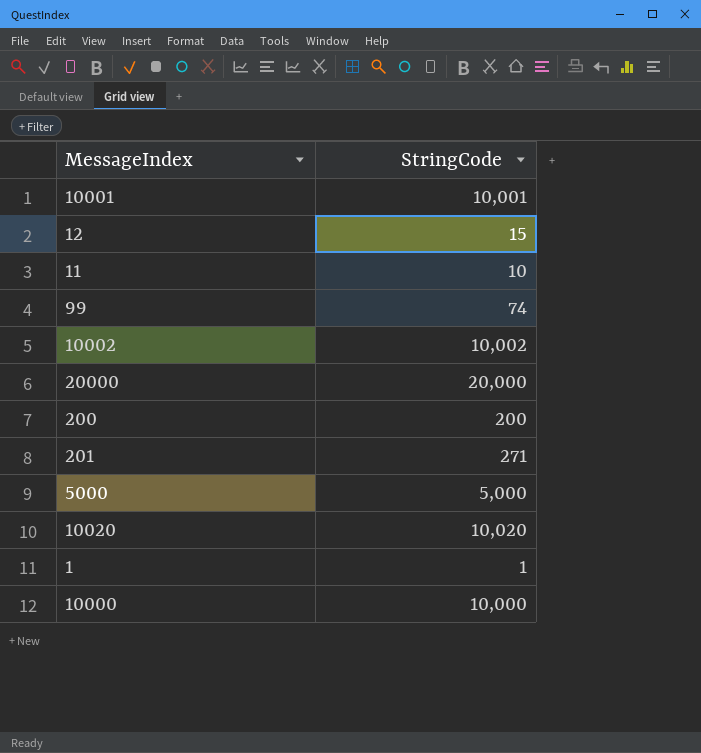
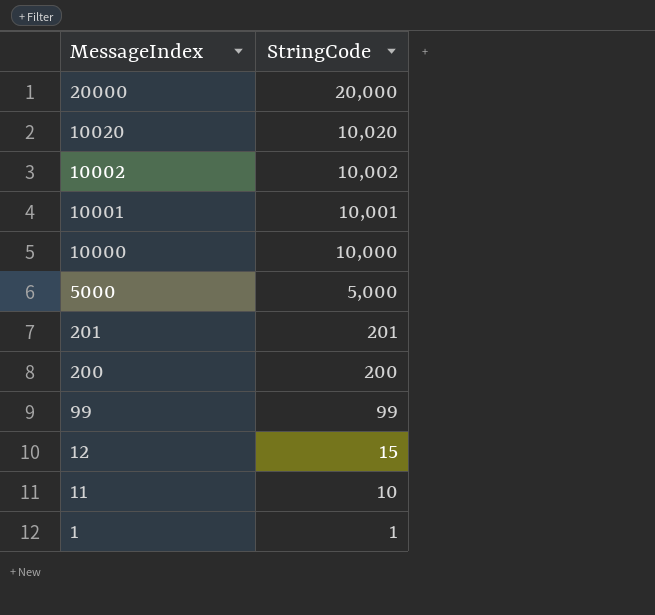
row order: none -> MessageIndex descending
201 | StringCode: 271 -> 201
99 | StringCode: 74 -> 99

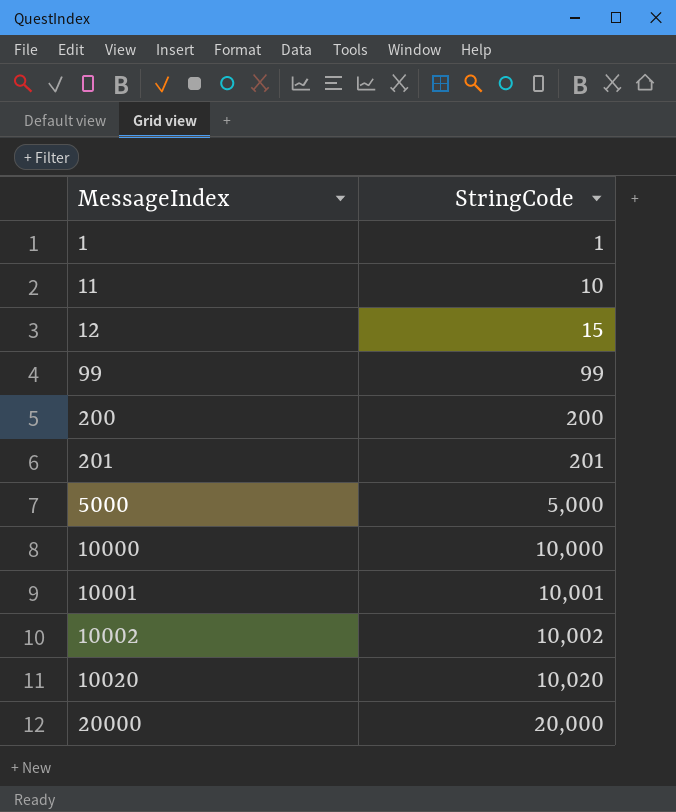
row order: MessageIndex descending -> MessageIndex ascending

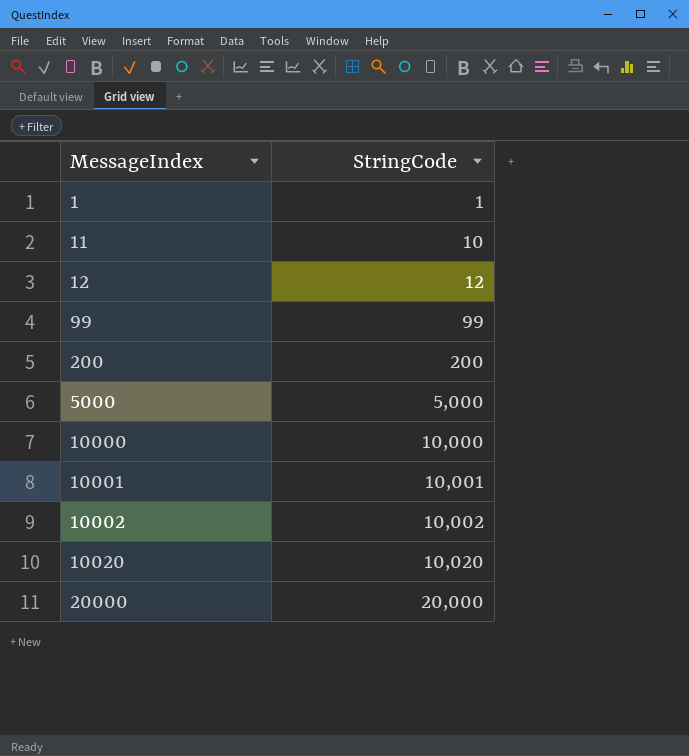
row 201: 201 -> none
12 | StringCode: 15 -> 12

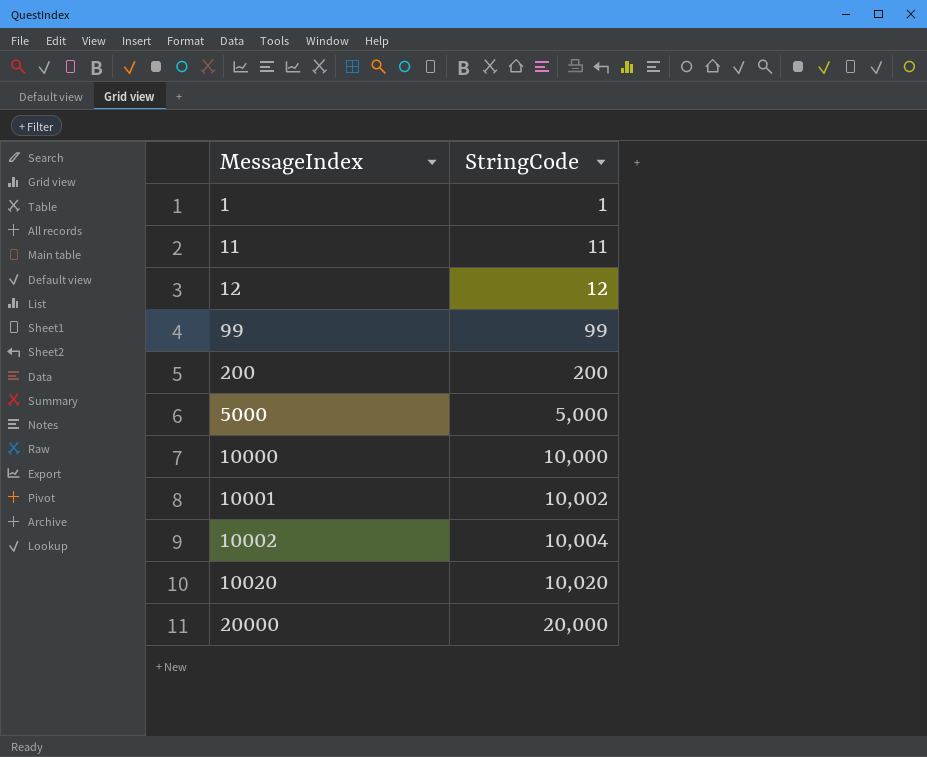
11 | StringCode: 10 -> 11
10001 | StringCode: 10,001 -> 10,002
10002 | StringCode: 10,002 -> 10,004

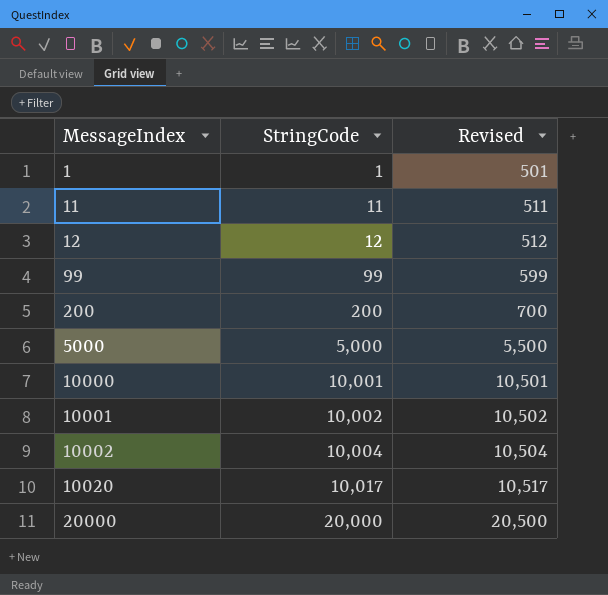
column Revised | formula: none -> [StringCode] + 500
10000 | StringCode: 10,000 -> 10,001
10020 | StringCode: 10,020 -> 10,017

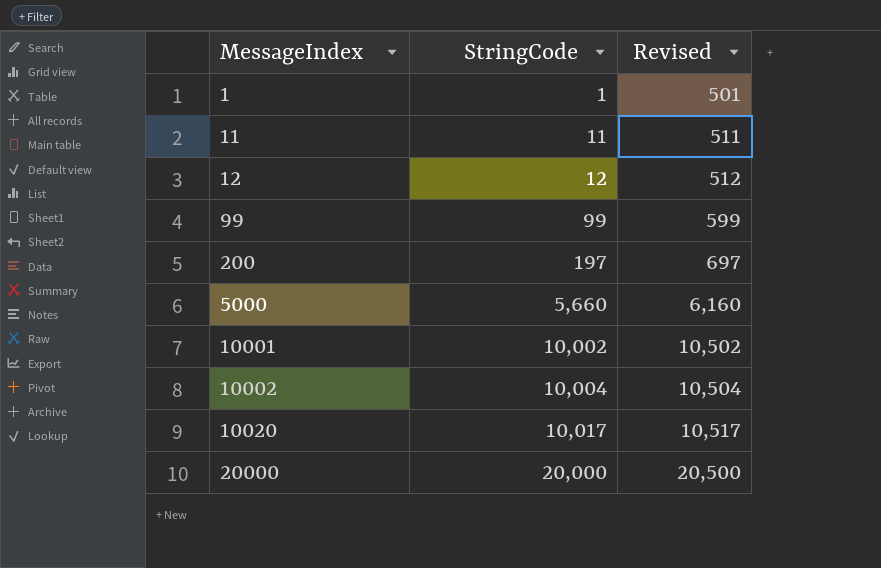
row 10000: 10,001 | 10,501 -> none
200 | StringCode: 200 -> 197
200 | Revised: 700 -> 697
5000 | StringCode: 5,000 -> 5,660
5000 | Revised: 5,500 -> 6,160

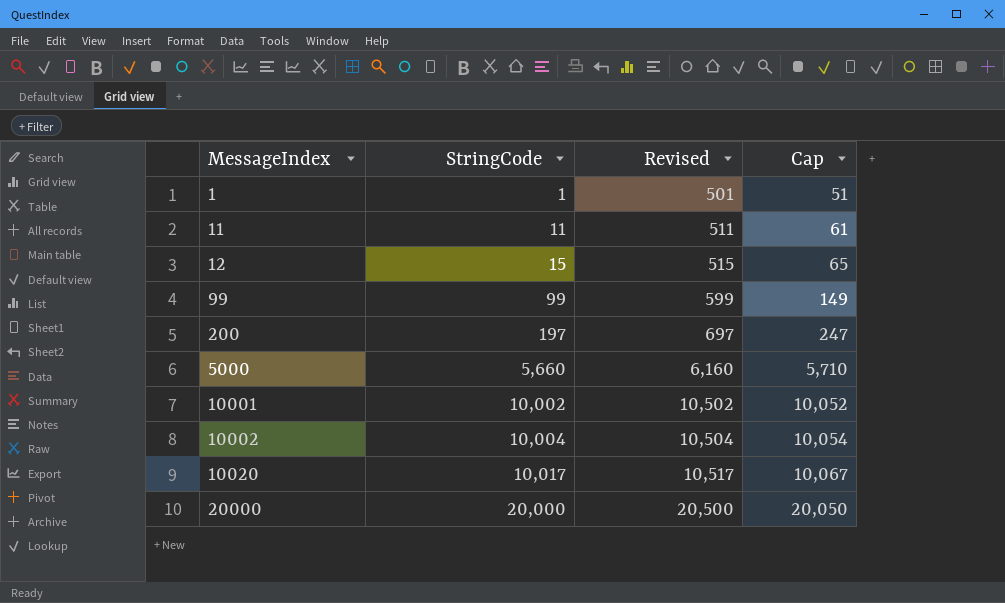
column Cap | formula: none -> [StringCode] + 50
12 | StringCode: 12 -> 15
12 | Revised: 512 -> 515

